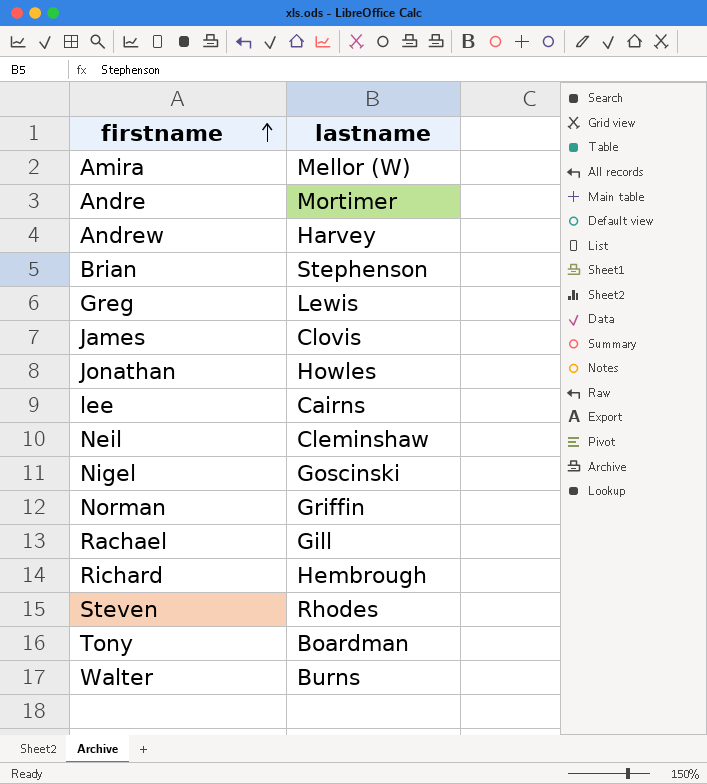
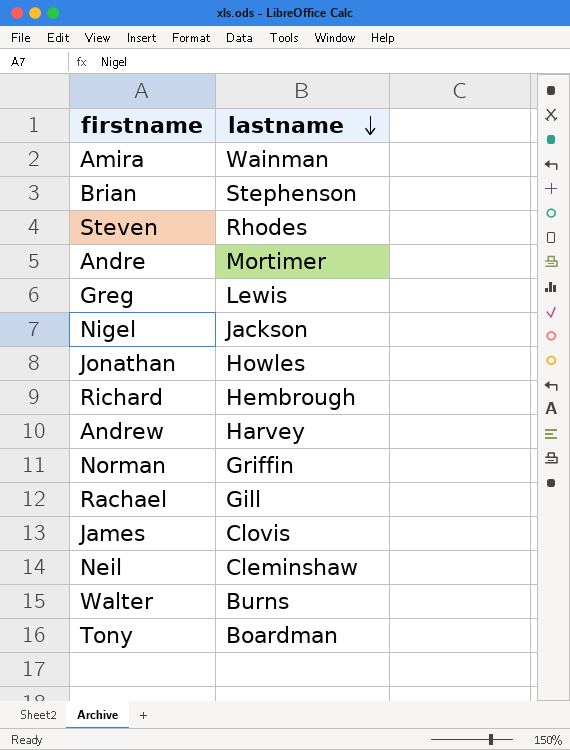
row order: firstname ascending -> lastname descending
row lee: Cairns -> none
Amira | lastname: Mellor (W) -> Wainman
Nigel | lastname: Goscinski -> Jackson

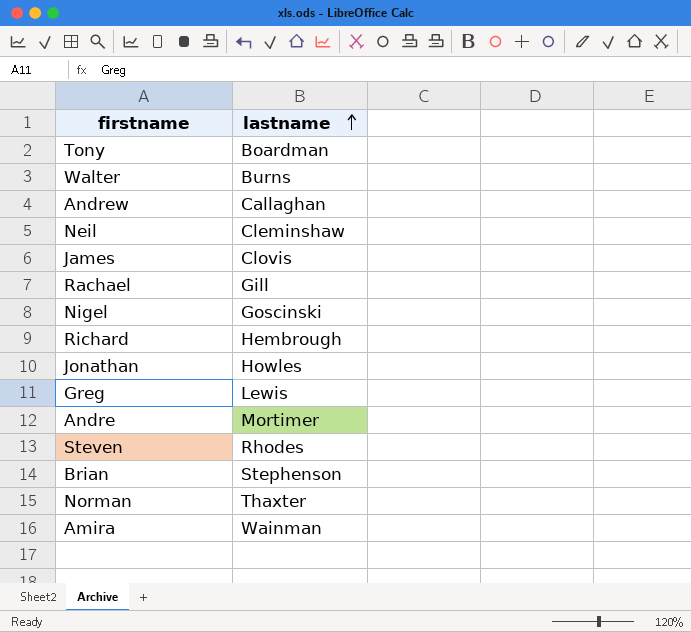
row order: lastname descending -> lastname ascending
Andrew | lastname: Harvey -> Callaghan
Nigel | lastname: Jackson -> Goscinski
Norman | lastname: Griffin -> Thaxter

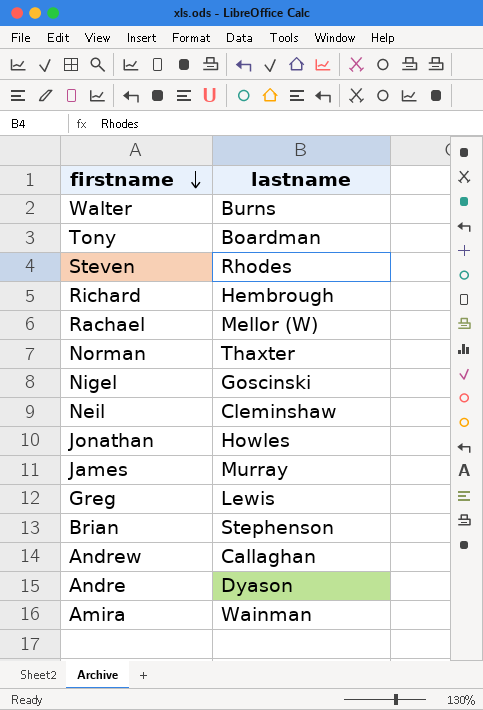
row order: lastname ascending -> firstname descending
Rachael | lastname: Gill -> Mellor (W)
James | lastname: Clovis -> Murray
Andre | lastname: Mortimer -> Dyason

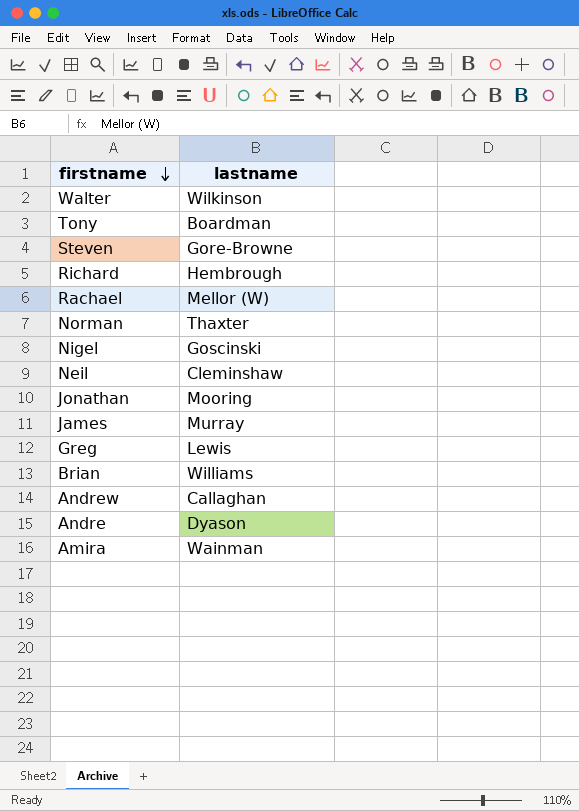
Walter | lastname: Burns -> Wilkinson
Steven | lastname: Rhodes -> Gore-Browne
Jonathan | lastname: Howles -> Mooring
Brian | lastname: Stephenson -> Williams

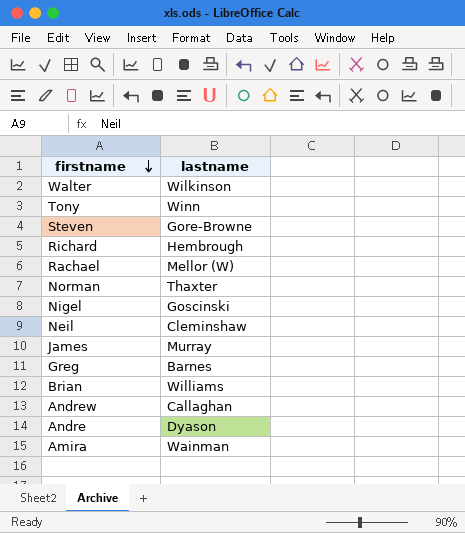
row Jonathan: Mooring -> none
Tony | lastname: Boardman -> Winn
Greg | lastname: Lewis -> Barnes

